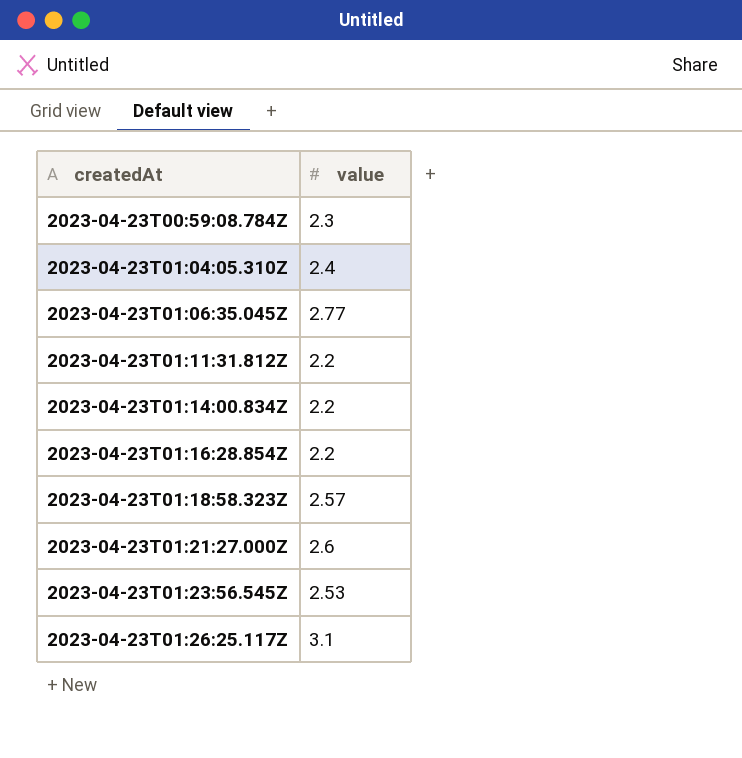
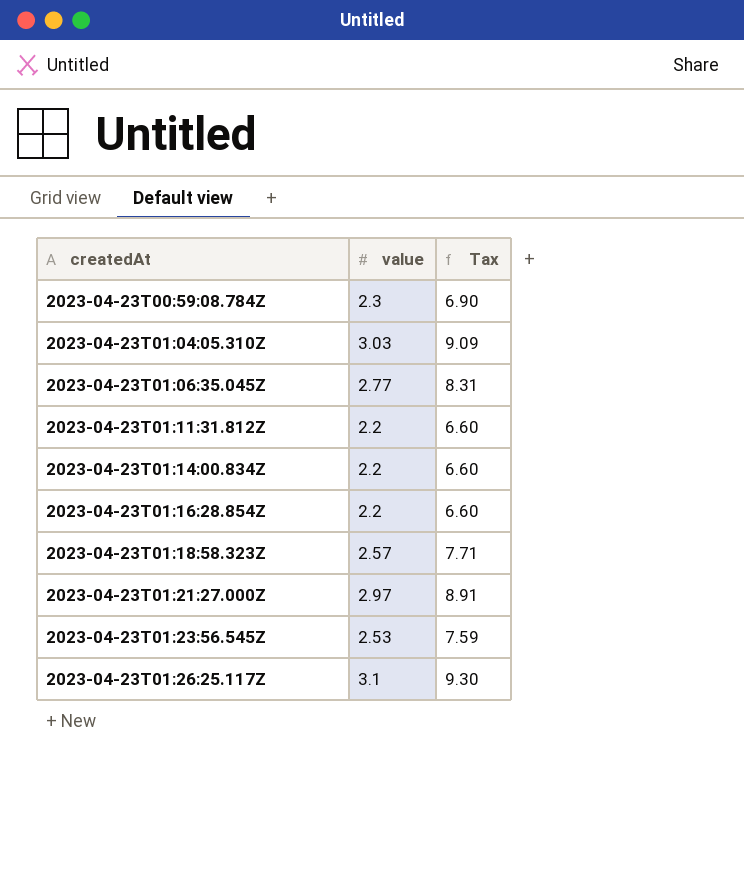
column Tax | formula: none -> [value] * 3
2023-04-23T01:04:05.310Z | value: 2.4 -> 3.03
2023-04-23T01:21:27.000Z | value: 2.6 -> 2.97

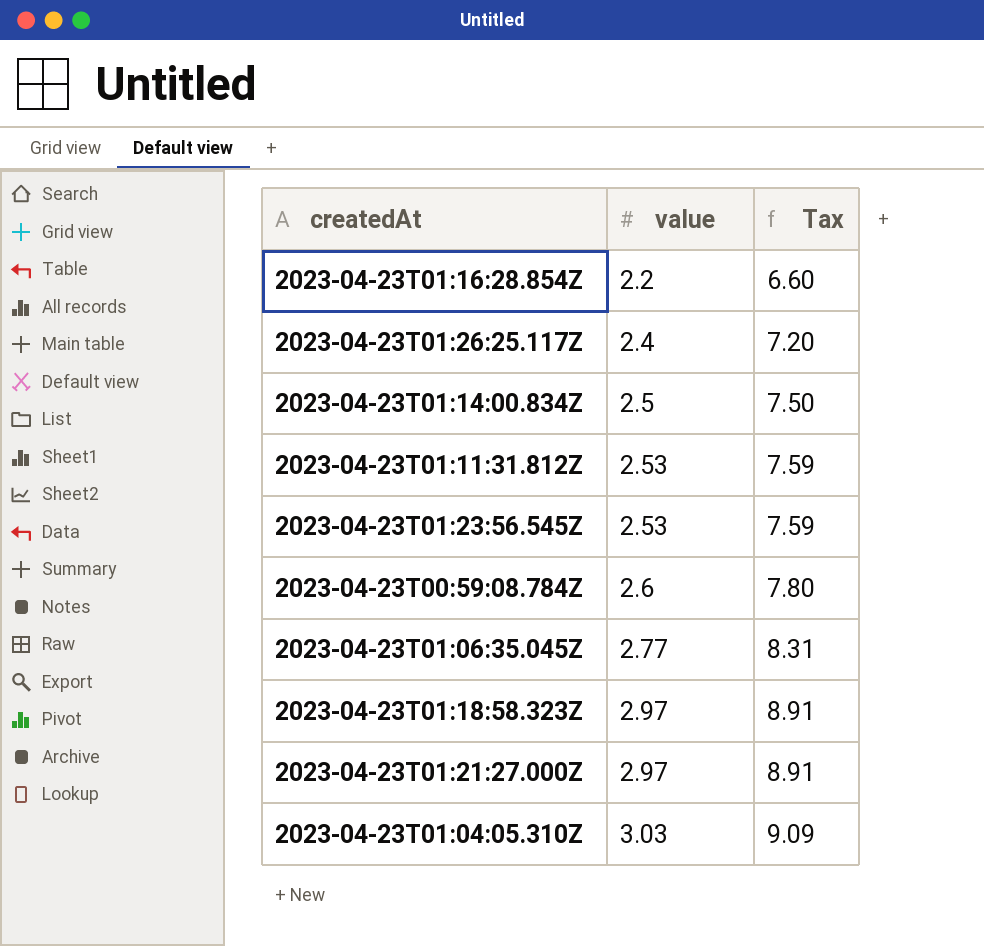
row order: createdAt ascending -> value ascending
2023-04-23T01:26:25.117Z | value: 3.1 -> 2.4
2023-04-23T01:26:25.117Z | Tax: 9.30 -> 7.20
2023-04-23T01:14:00.834Z | value: 2.2 -> 2.5
2023-04-23T01:14:00.834Z | Tax: 6.60 -> 7.50
2023-04-23T01:11:31.812Z | value: 2.2 -> 2.53
2023-04-23T01:11:31.812Z | Tax: 6.60 -> 7.59
2023-04-23T00:59:08.784Z | value: 2.3 -> 2.6
2023-04-23T00:59:08.784Z | Tax: 6.90 -> 7.80
2023-04-23T01:18:58.323Z | value: 2.57 -> 2.97
2023-04-23T01:18:58.323Z | Tax: 7.71 -> 8.91

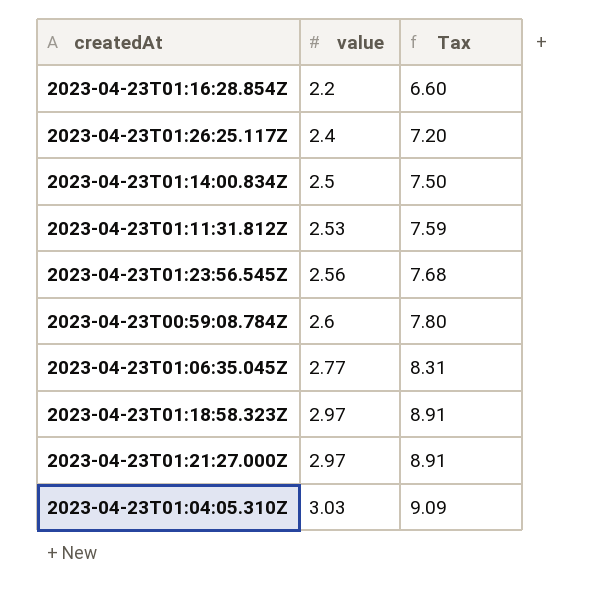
2023-04-23T01:23:56.545Z | value: 2.53 -> 2.56
2023-04-23T01:23:56.545Z | Tax: 7.59 -> 7.68

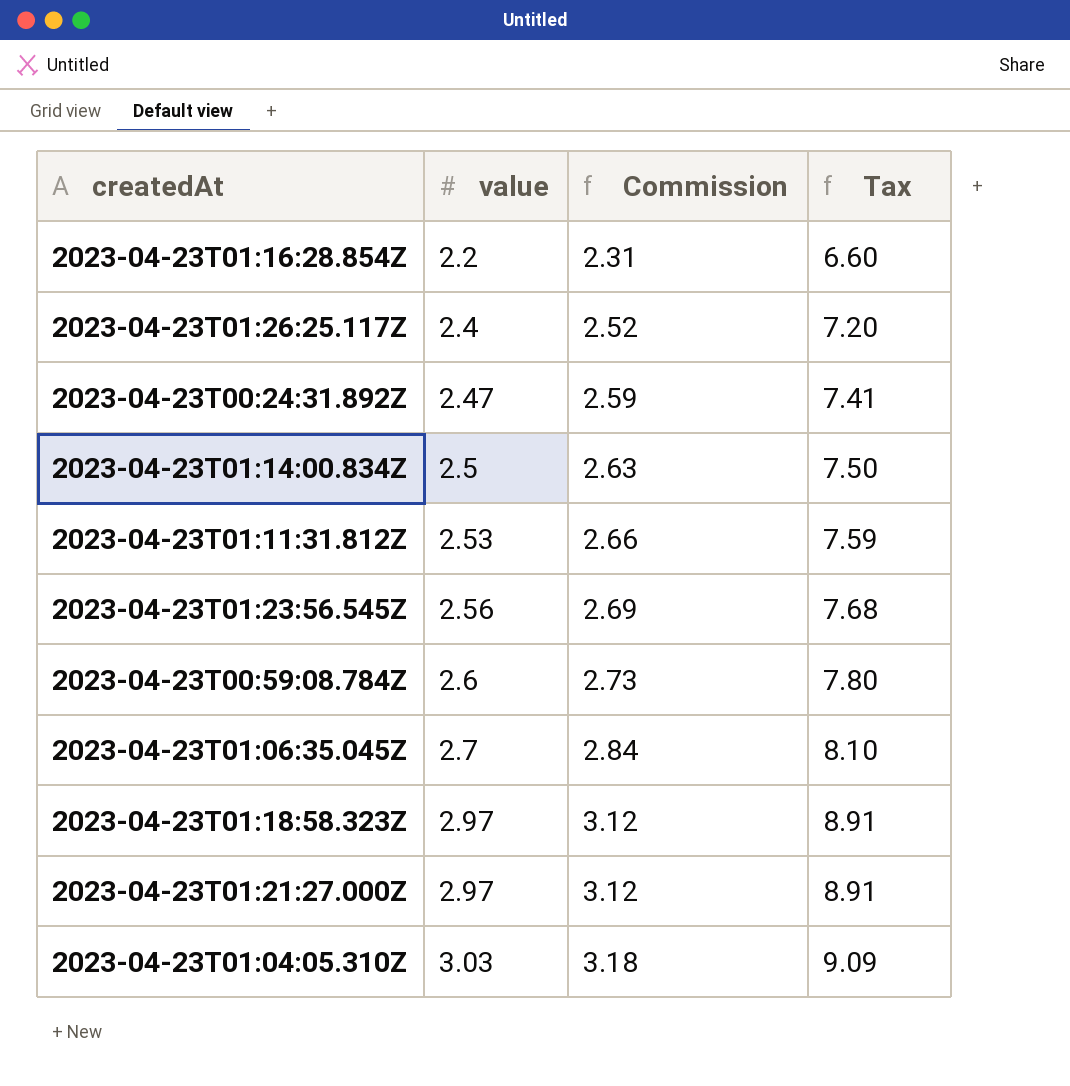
column Commission | formula: none -> [value] * 1.05
row 2023-04-23T00:24:31.892Z: none -> 2.47 | 2.59 | 7.41
2023-04-23T01:06:35.045Z | value: 2.77 -> 2.7
2023-04-23T01:06:35.045Z | Tax: 8.31 -> 8.10

